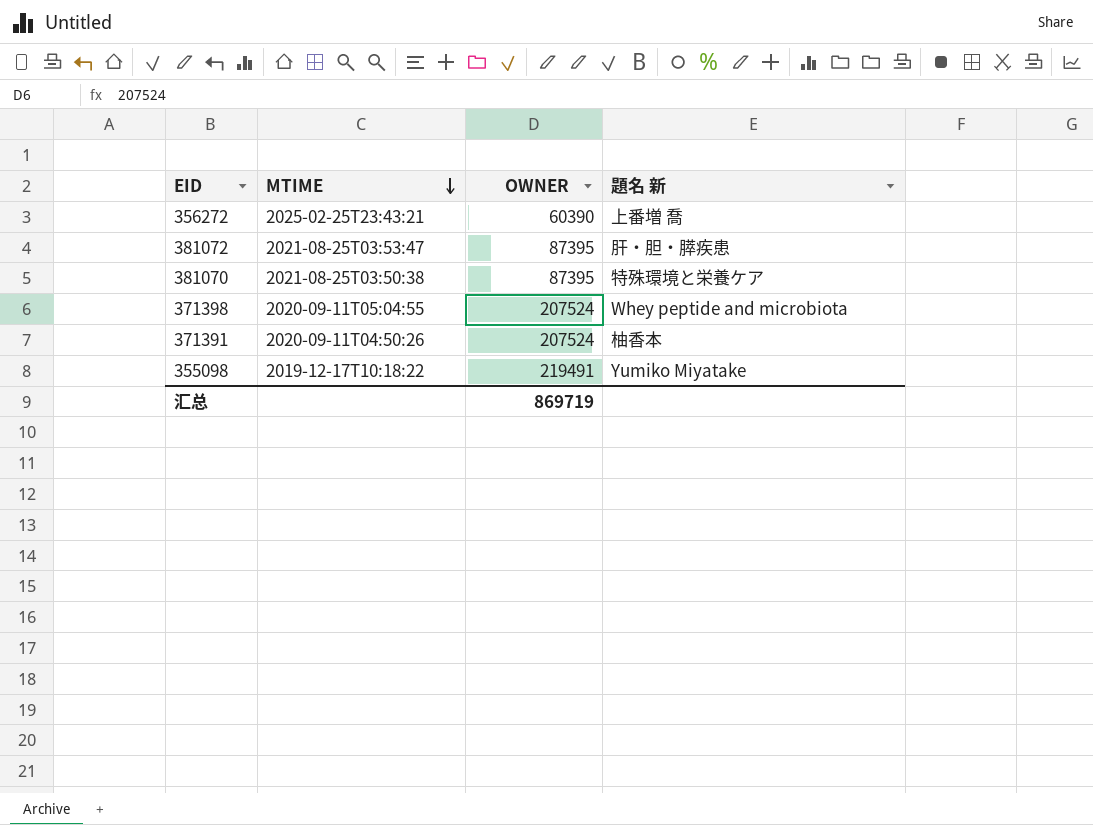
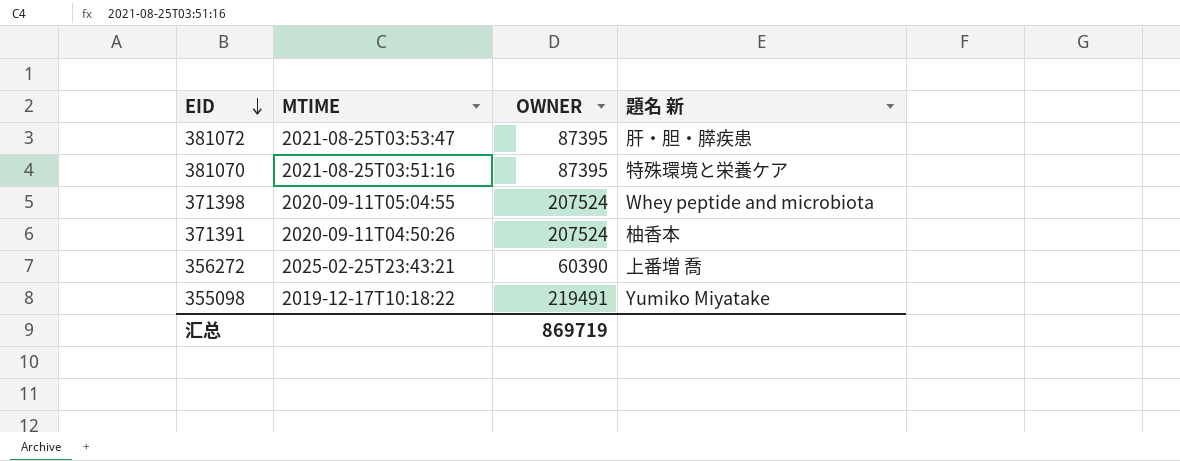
row order: MTIME descending -> EID descending
381070 | MTIME: 2021-08-25T03:50:38 -> 2021-08-25T03:51:16

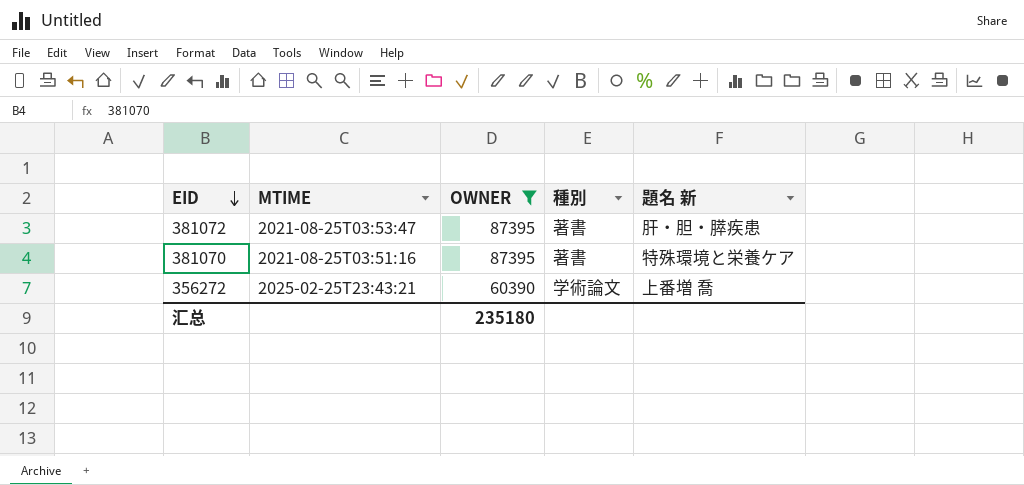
filter: none -> OWNER <= 87395
column 種別 | position: none -> 4
汇总 | OWNER: 869719 -> 235180

